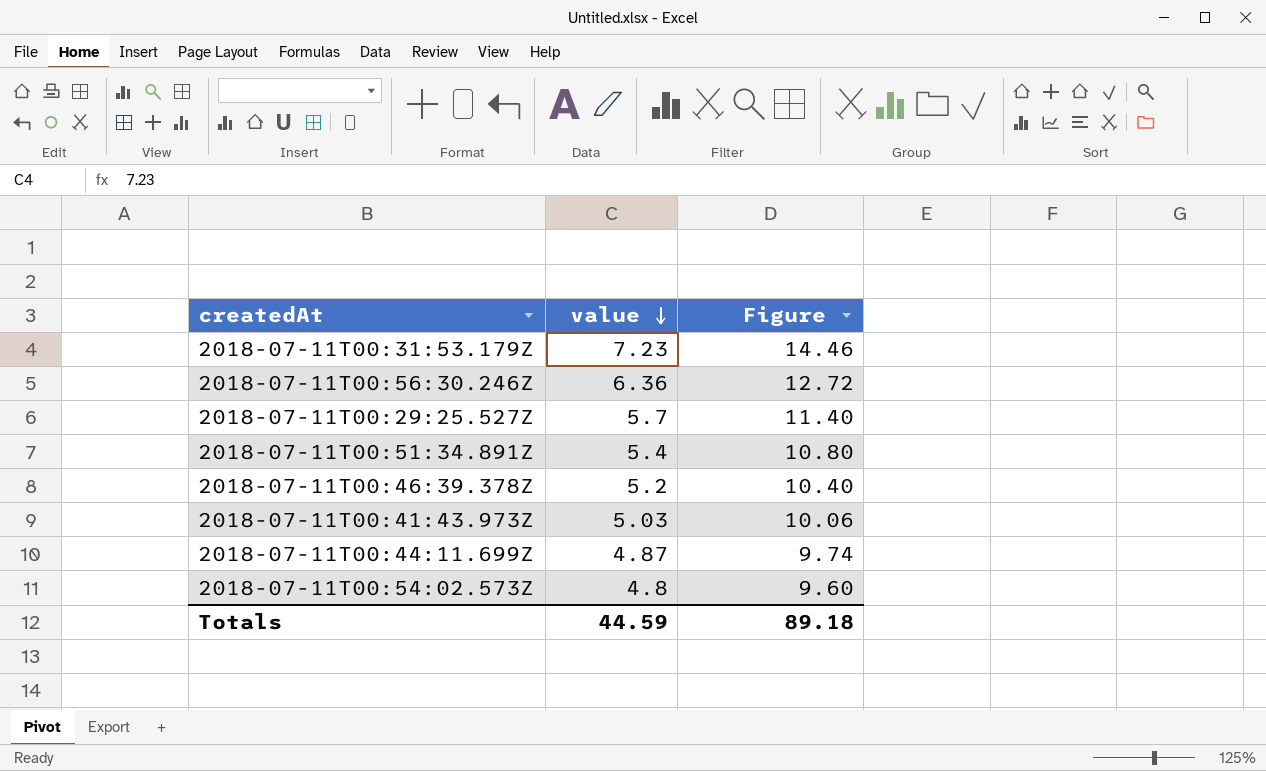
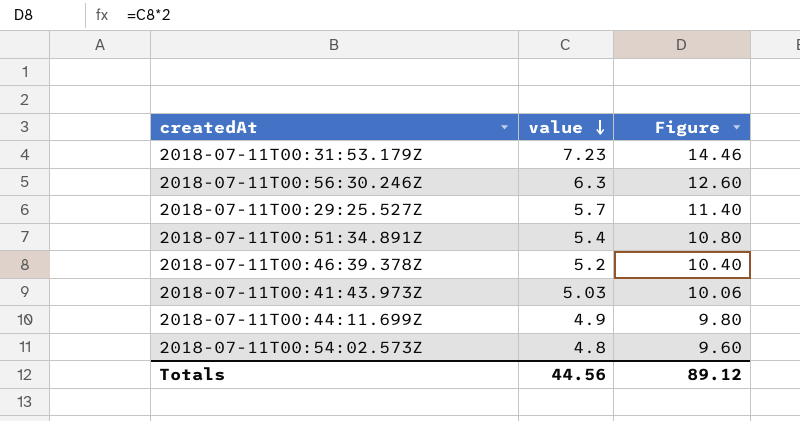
2018-07-11T00:56:30.246Z | value: 6.36 -> 6.3
2018-07-11T00:56:30.246Z | Figure: 12.72 -> 12.60
2018-07-11T00:44:11.699Z | value: 4.87 -> 4.9
2018-07-11T00:44:11.699Z | Figure: 9.74 -> 9.80
Totals | value: 44.59 -> 44.56
Totals | Figure: 89.18 -> 89.12

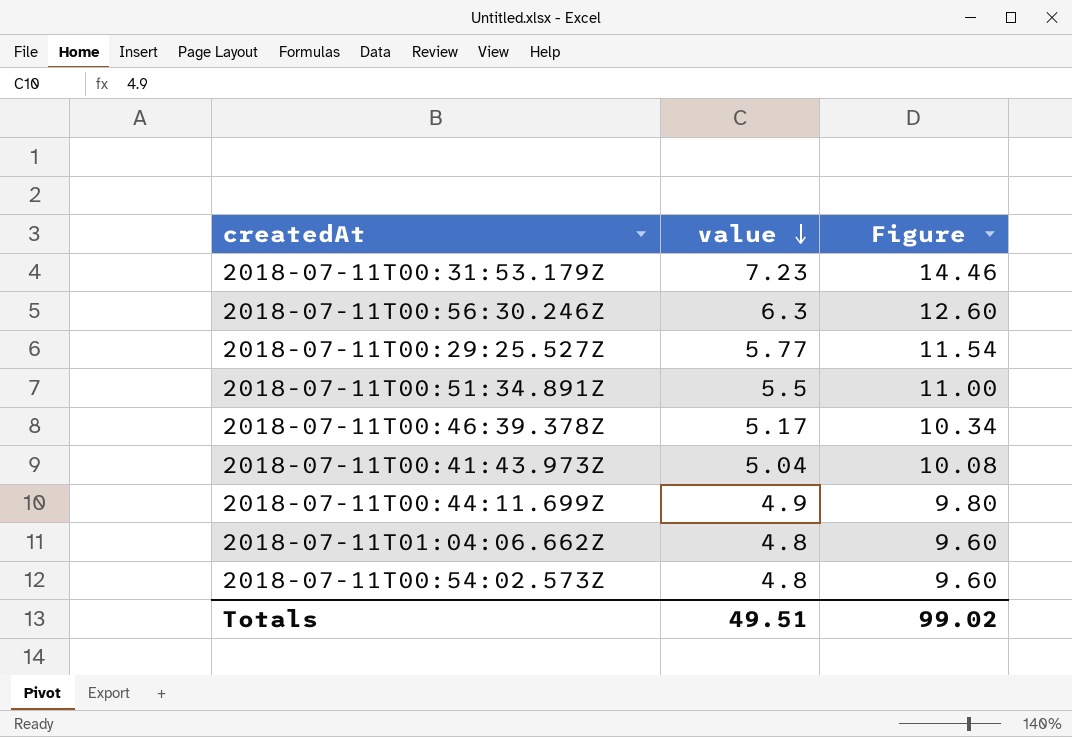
2018-07-11T00:29:25.527Z | value: 5.7 -> 5.77
2018-07-11T00:29:25.527Z | Figure: 11.40 -> 11.54
2018-07-11T00:51:34.891Z | value: 5.4 -> 5.5
2018-07-11T00:51:34.891Z | Figure: 10.80 -> 11.00
2018-07-11T00:46:39.378Z | value: 5.2 -> 5.17
2018-07-11T00:46:39.378Z | Figure: 10.40 -> 10.34
2018-07-11T00:41:43.973Z | value: 5.03 -> 5.04
2018-07-11T00:41:43.973Z | Figure: 10.06 -> 10.08
row 2018-07-11T01:04:06.662Z: none -> 4.8 | 9.60
Totals | value: 44.56 -> 49.51
Totals | Figure: 89.12 -> 99.02

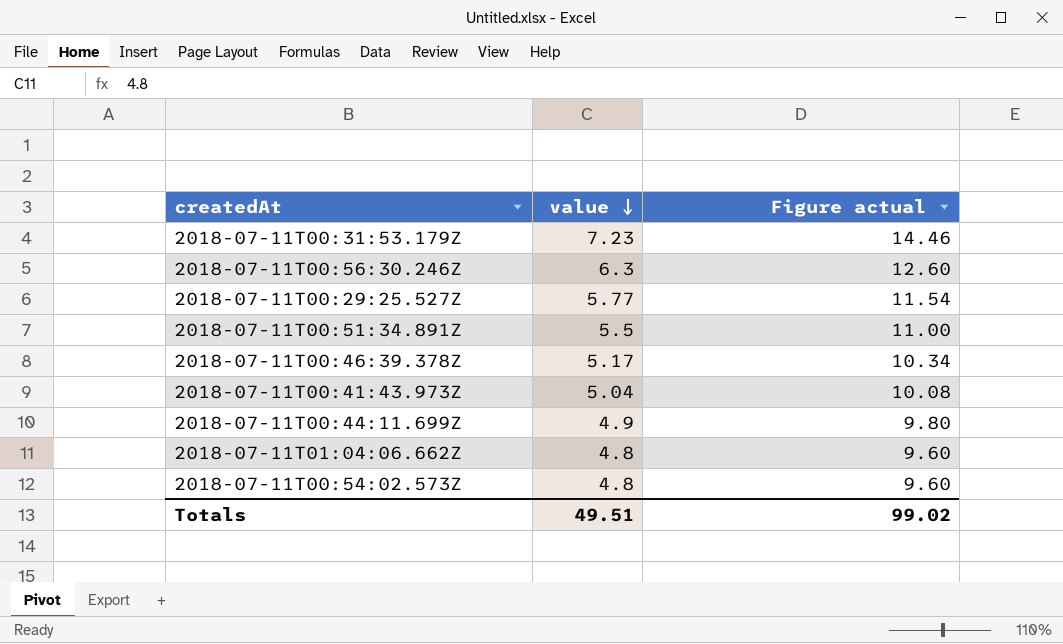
column name: Figure -> Figure actual

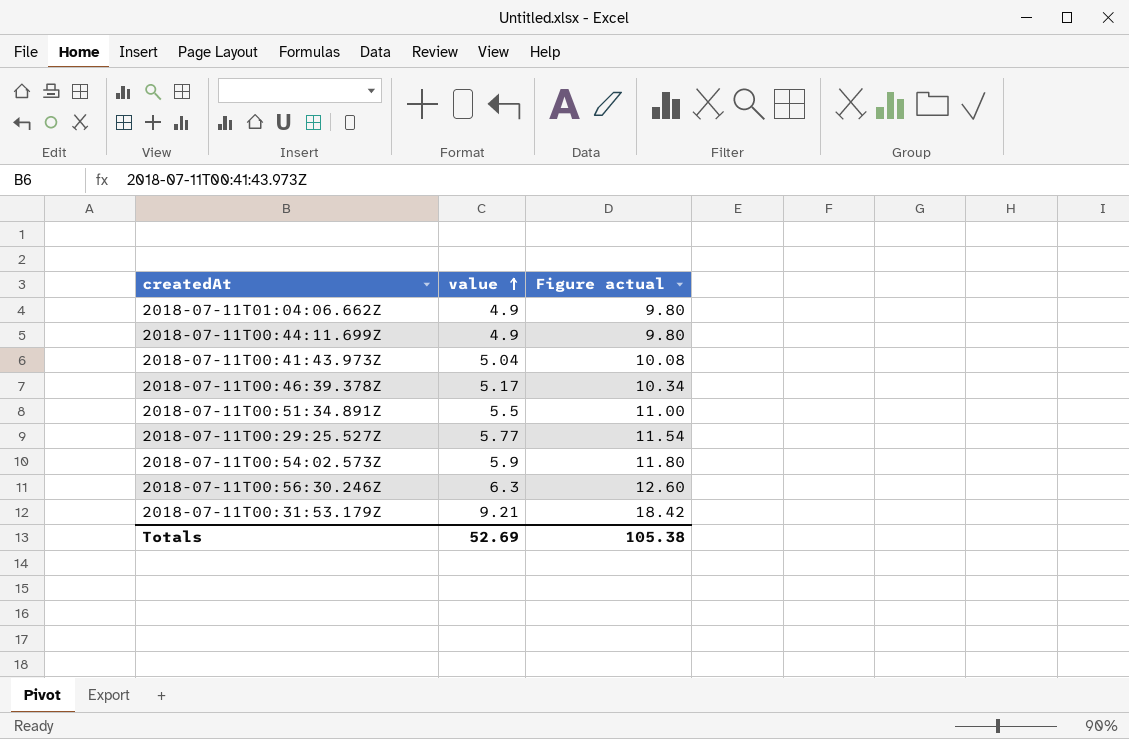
row order: value descending -> value ascending
2018-07-11T01:04:06.662Z | value: 4.8 -> 4.9
2018-07-11T01:04:06.662Z | Figure actual: 9.60 -> 9.80
2018-07-11T00:54:02.573Z | value: 4.8 -> 5.9
2018-07-11T00:54:02.573Z | Figure actual: 9.60 -> 11.80
2018-07-11T00:31:53.179Z | value: 7.23 -> 9.21
2018-07-11T00:31:53.179Z | Figure actual: 14.46 -> 18.42
Totals | value: 49.51 -> 52.69
Totals | Figure actual: 99.02 -> 105.38

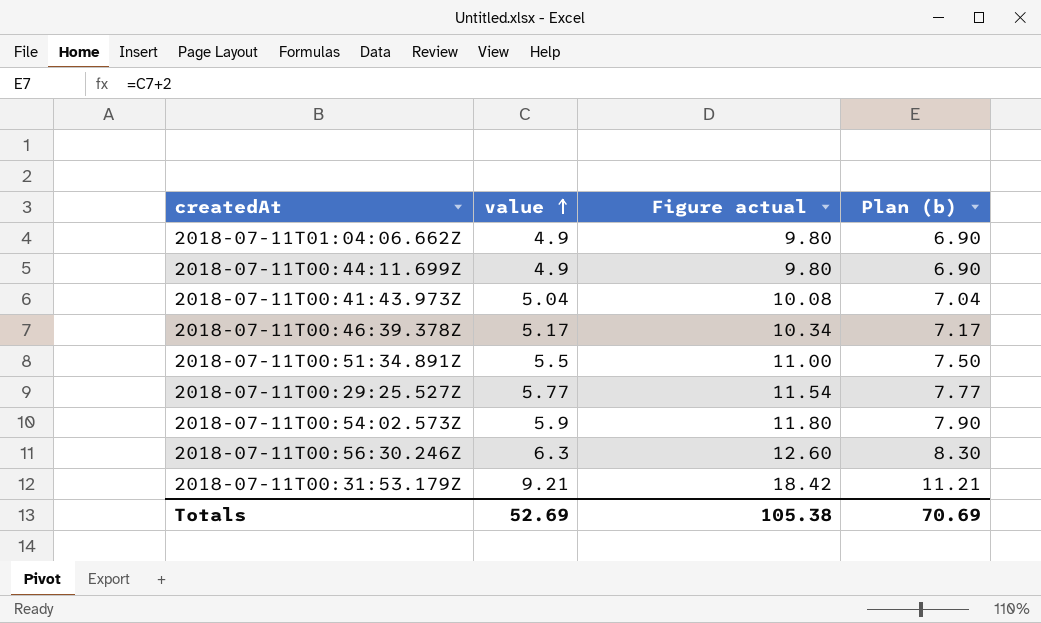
column Plan (b) | formula: none -> [value] + 2

